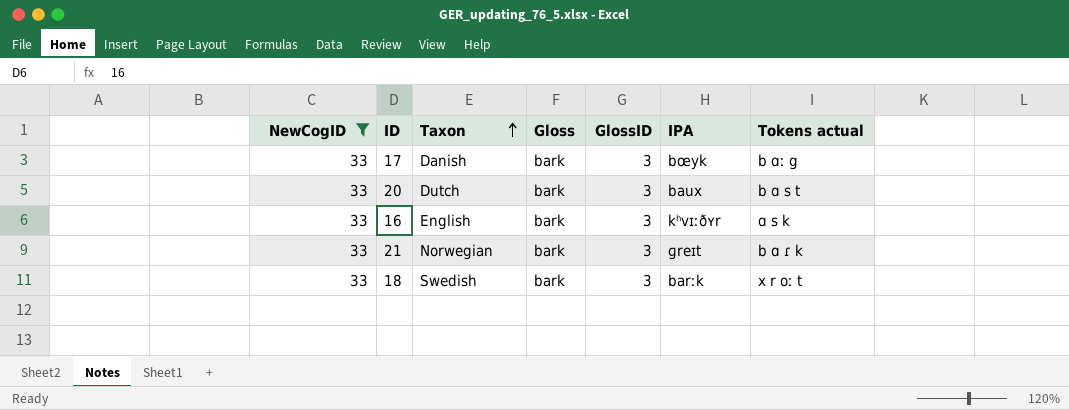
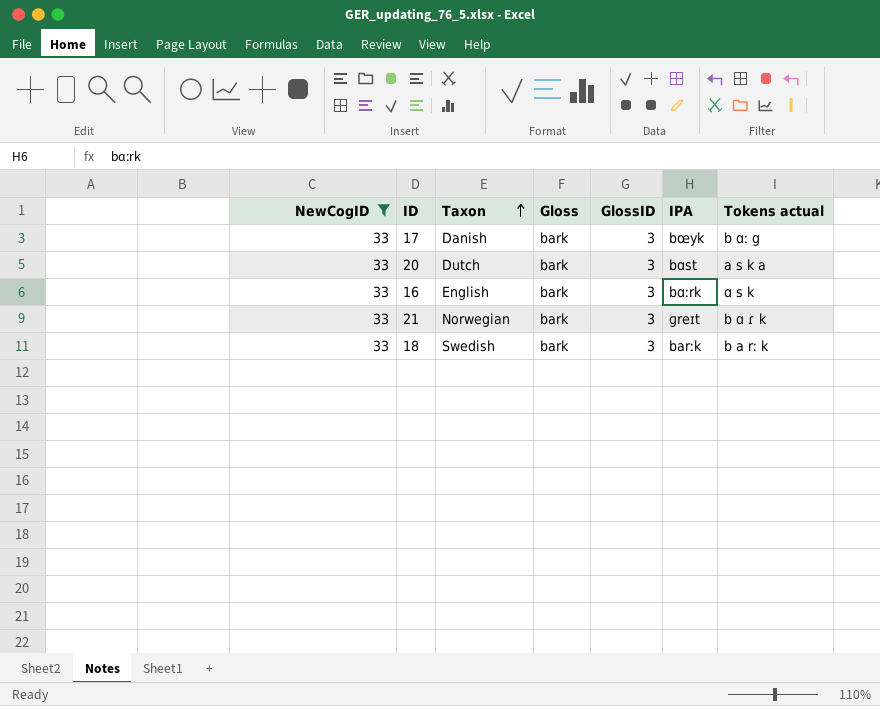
20 | IPA: baux -> bɑst
20 | Tokens actual: b ɑ s t -> a s k a
16 | IPA: kʰvɪːðʏr -> bɑːrk
18 | Tokens actual: x r oː t -> b a rː k

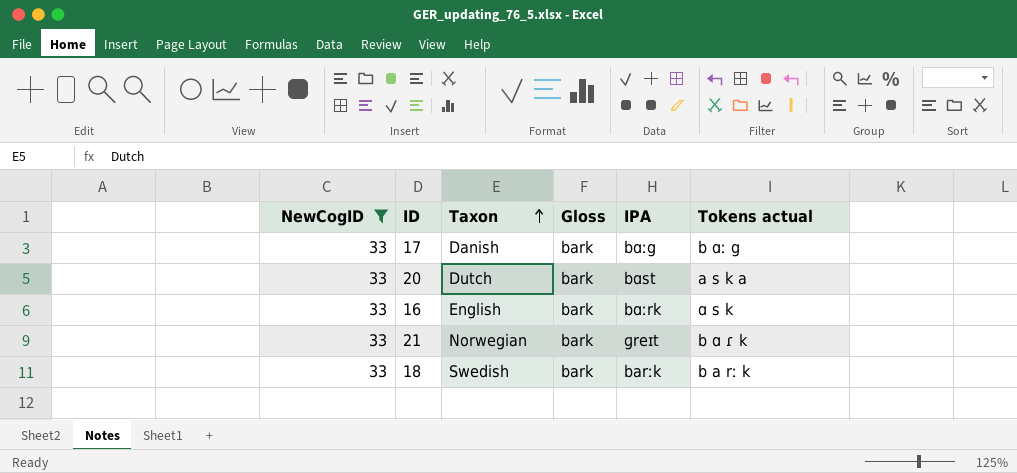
column GlossID | position: 5 -> none
17 | IPA: bœyk -> bɑːg

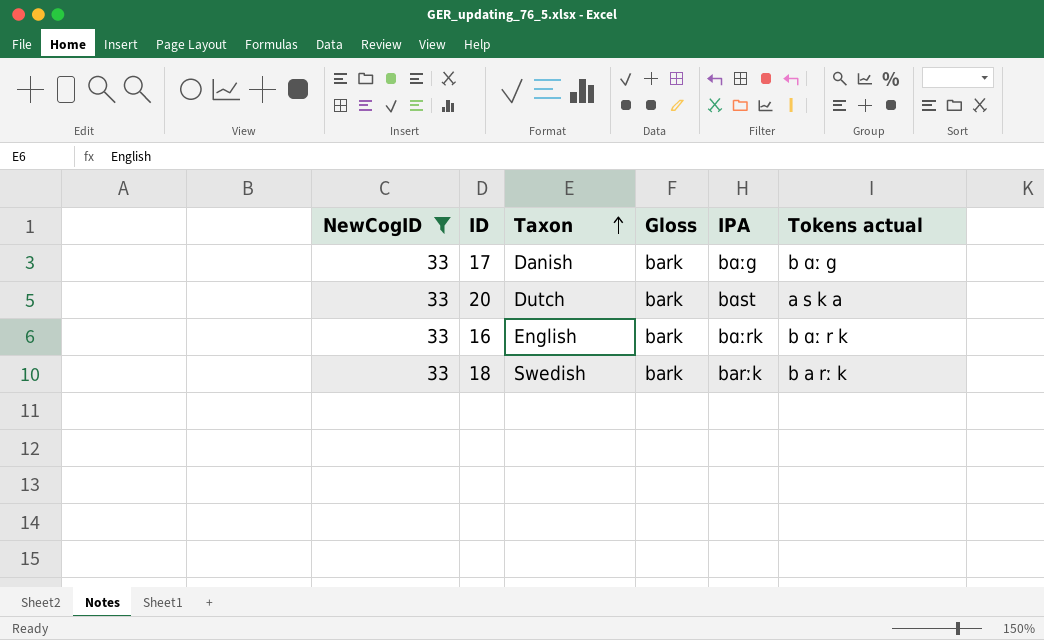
row 21: 33 | Norwegian | bark | ɡreɪt | b ɑ ɾ k -> none
16 | Tokens actual: ɑ s k -> b ɑː r k

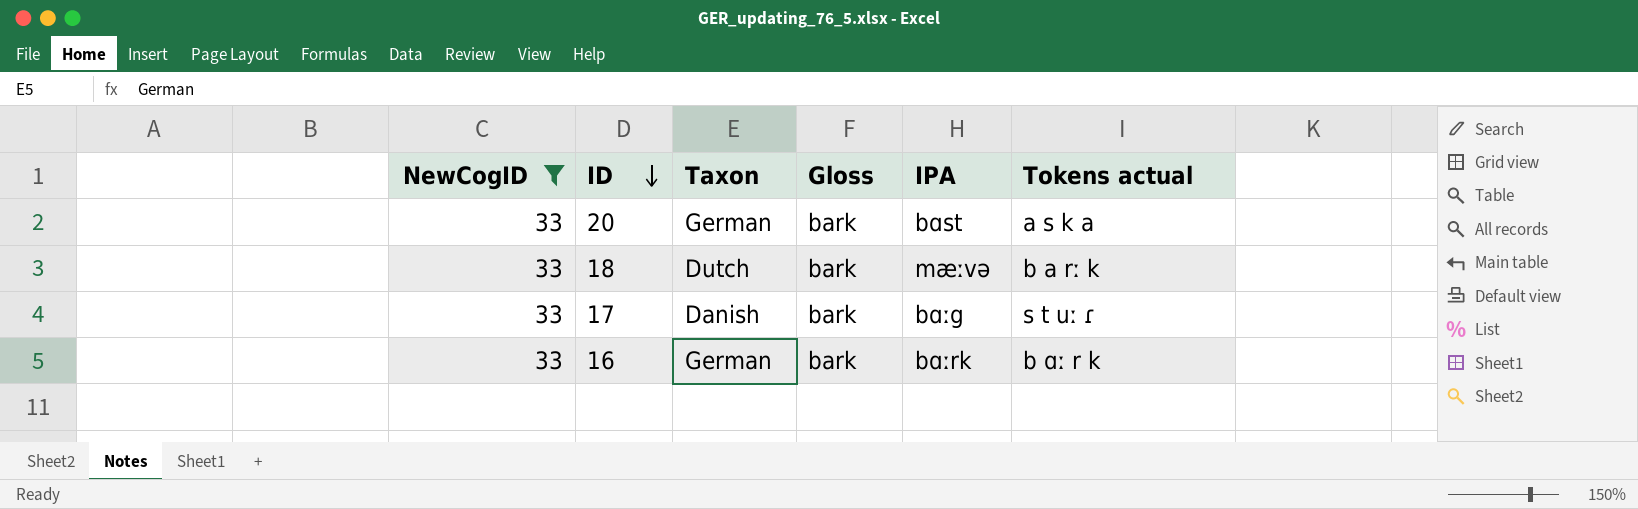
row order: Taxon ascending -> ID descending
20 | Taxon: Dutch -> German
18 | Taxon: Swedish -> Dutch
18 | IPA: barːk -> mæːvə
17 | Tokens actual: b ɑː g -> s t uː ɾ
16 | Taxon: English -> German

